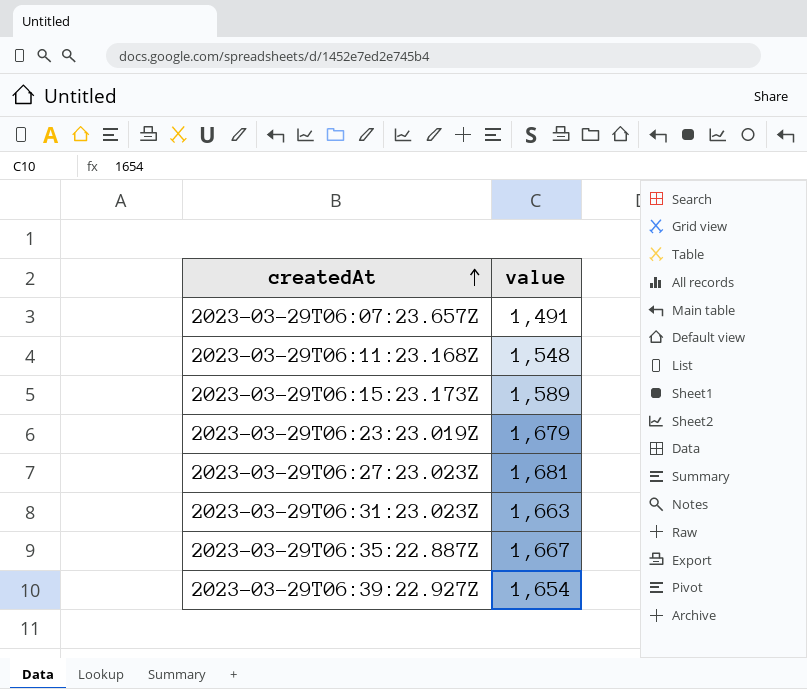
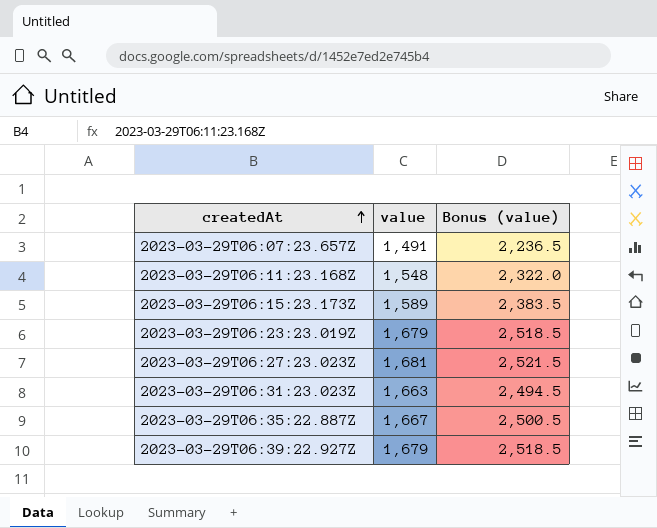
column Bonus (value) | formula: none -> [value] * 1.5
2023-03-29T06:39:22.927Z | value: 1,654 -> 1,679

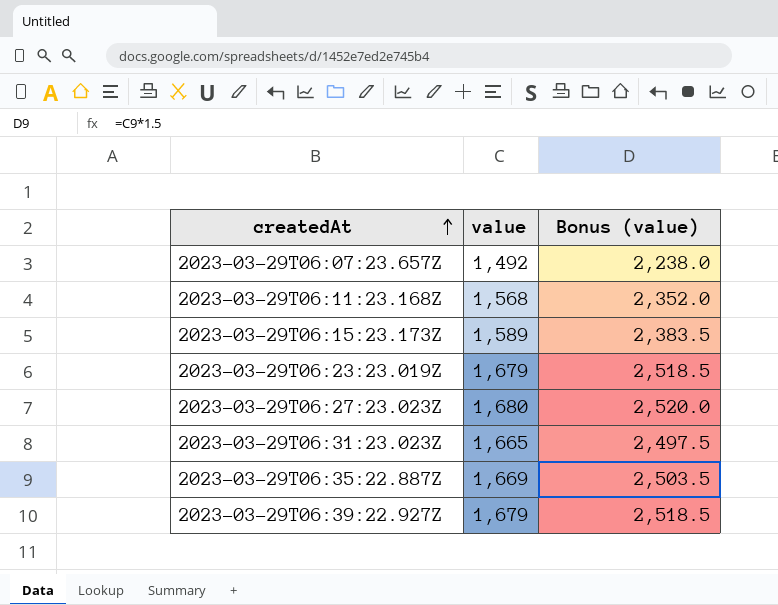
2023-03-29T06:07:23.657Z | value: 1,491 -> 1,492
2023-03-29T06:07:23.657Z | Bonus (value): 2,236.5 -> 2,238.0
2023-03-29T06:11:23.168Z | value: 1,548 -> 1,568
2023-03-29T06:11:23.168Z | Bonus (value): 2,322.0 -> 2,352.0
2023-03-29T06:27:23.023Z | value: 1,681 -> 1,680
2023-03-29T06:27:23.023Z | Bonus (value): 2,521.5 -> 2,520.0
2023-03-29T06:31:23.023Z | value: 1,663 -> 1,665
2023-03-29T06:31:23.023Z | Bonus (value): 2,494.5 -> 2,497.5
2023-03-29T06:35:22.887Z | value: 1,667 -> 1,669
2023-03-29T06:35:22.887Z | Bonus (value): 2,500.5 -> 2,503.5

